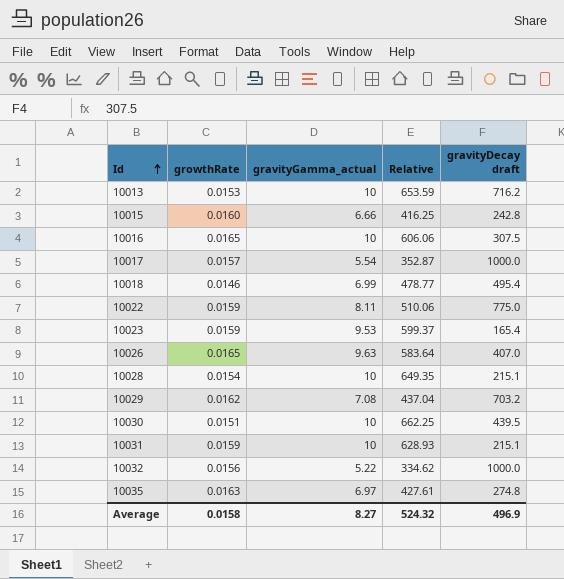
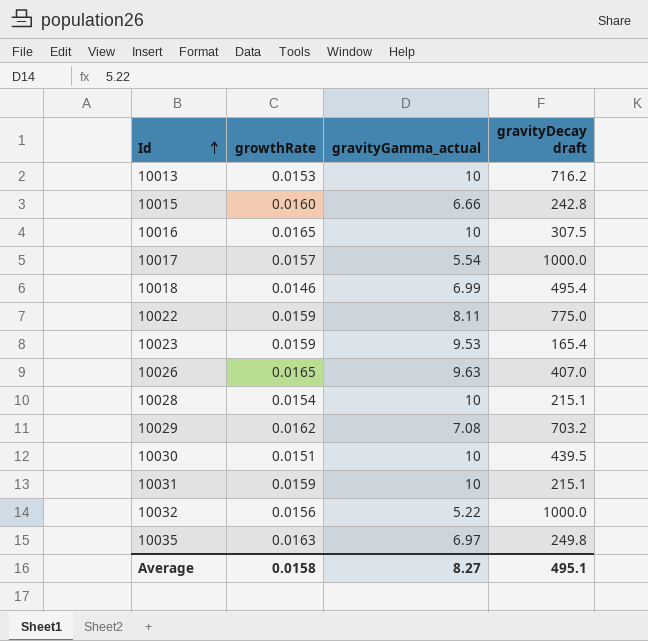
column Relative | formula: [gravityGamma_actual] / [growthRate] -> none
10035 | gravityDecay draft: 274.8 -> 249.8
Average | gravityDecay draft: 496.9 -> 495.1

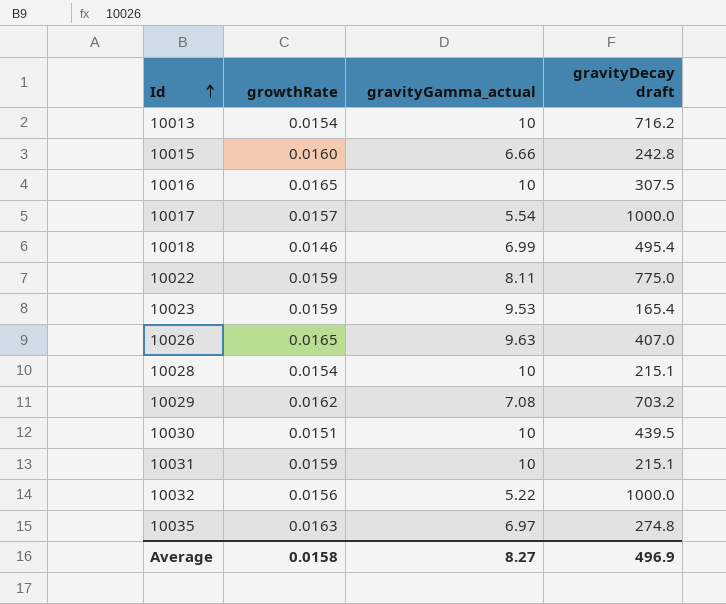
10013 | growthRate: 0.0153 -> 0.0154
10035 | gravityDecay draft: 249.8 -> 274.8
Average | gravityDecay draft: 495.1 -> 496.9

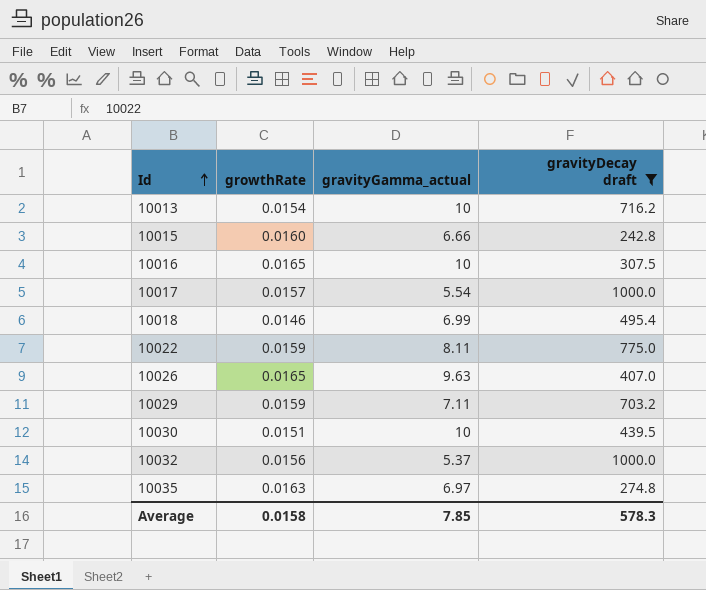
filter: none -> gravityDecay draft >= 242.8
10029 | growthRate: 0.0162 -> 0.0159
10029 | gravityGamma_actual: 7.08 -> 7.11
10032 | gravityGamma_actual: 5.22 -> 5.37
Average | gravityGamma_actual: 8.27 -> 7.85
Average | gravityDecay draft: 496.9 -> 578.3

